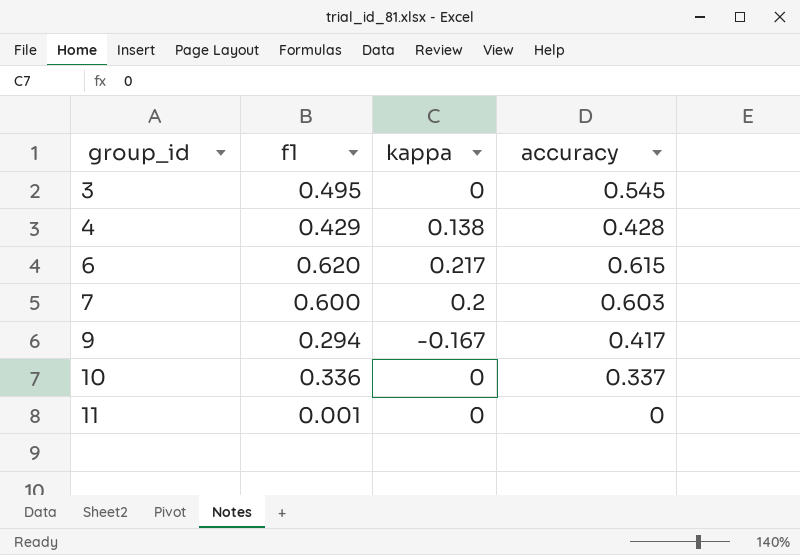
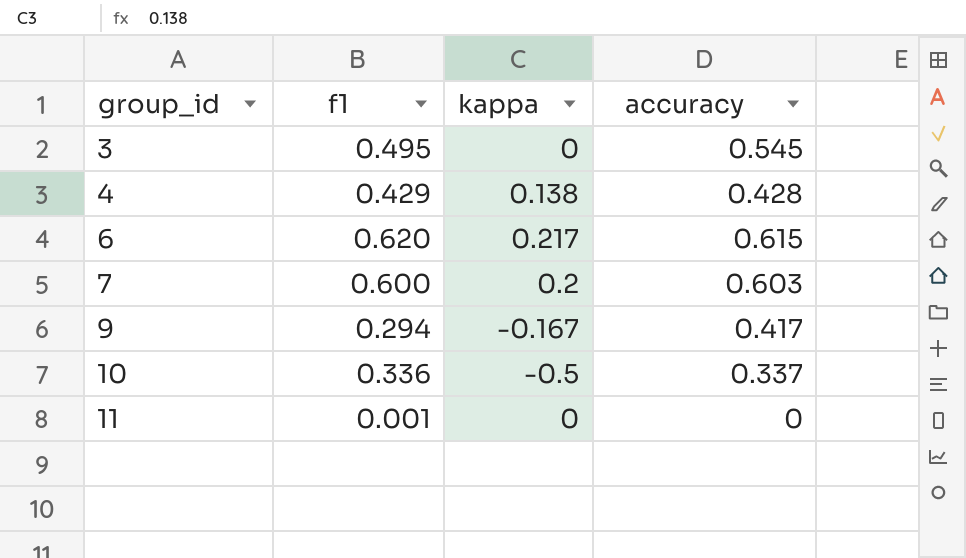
10 | kappa: 0 -> -0.5

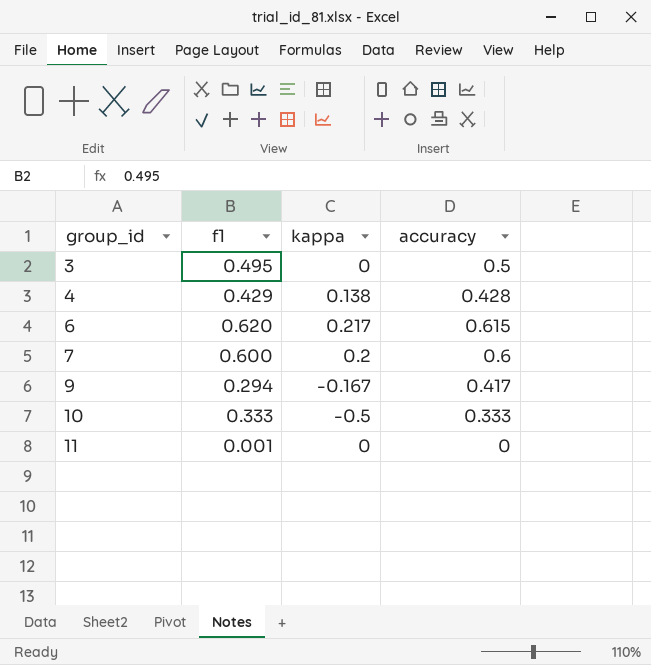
3 | accuracy: 0.545 -> 0.5
7 | accuracy: 0.603 -> 0.6
10 | f1: 0.336 -> 0.333
10 | accuracy: 0.337 -> 0.333

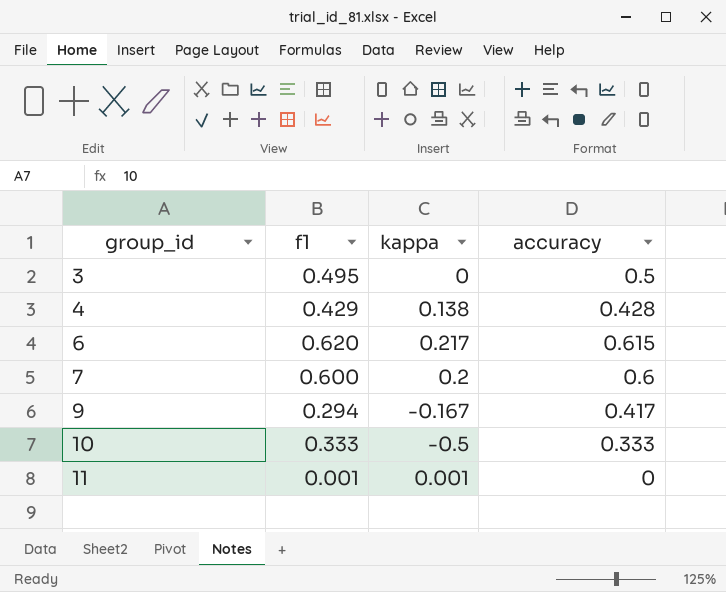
11 | kappa: 0 -> 0.001

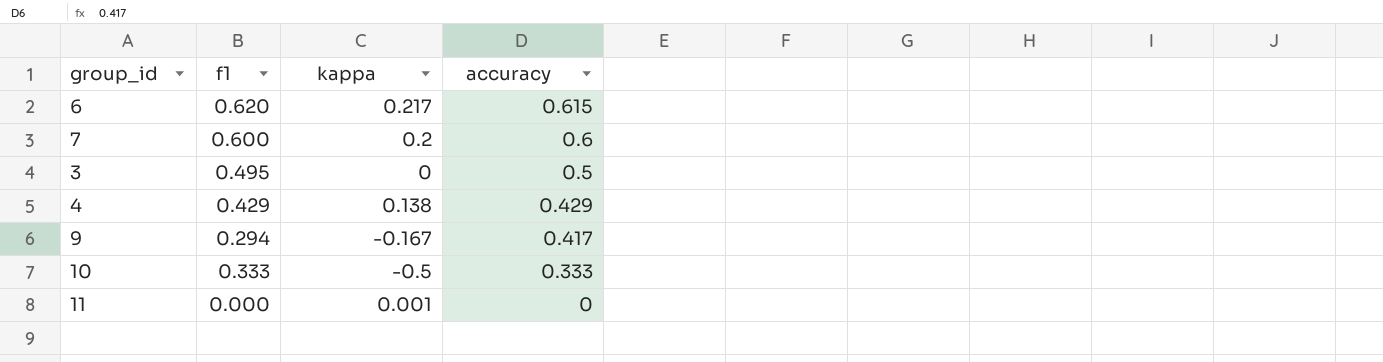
row order: group_id ascending -> accuracy descending
4 | accuracy: 0.428 -> 0.429
11 | f1: 0.001 -> 0.000

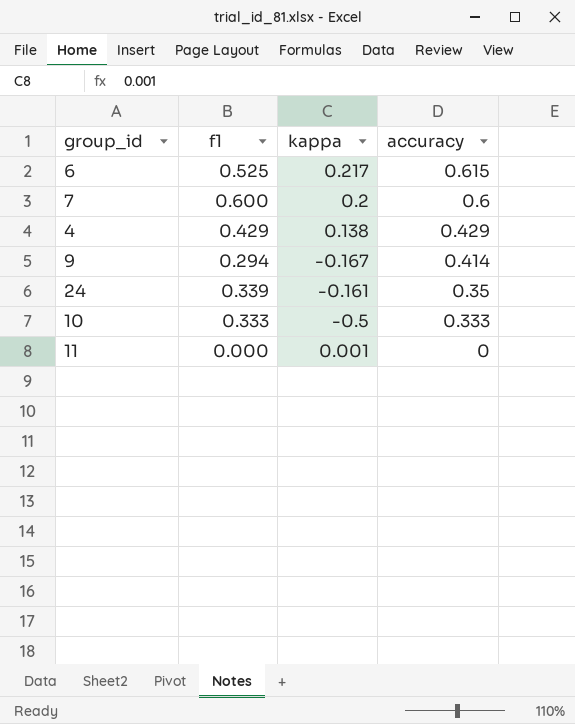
row 3: 0.495 | 0 | 0.5 -> none
6 | f1: 0.620 -> 0.525
9 | accuracy: 0.417 -> 0.414
row 24: none -> 0.339 | -0.161 | 0.35

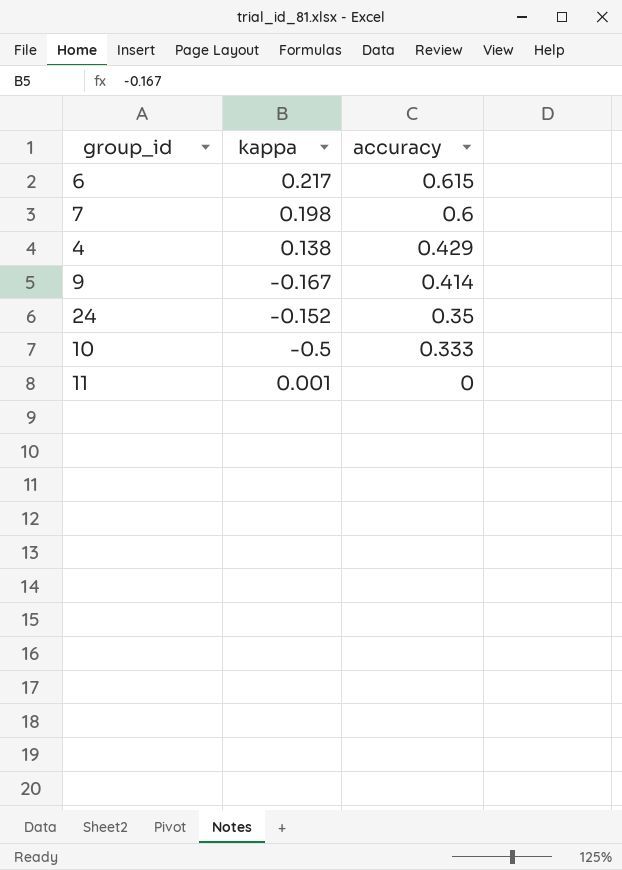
column f1 | position: 2 -> none
7 | kappa: 0.2 -> 0.198
24 | kappa: -0.161 -> -0.152

